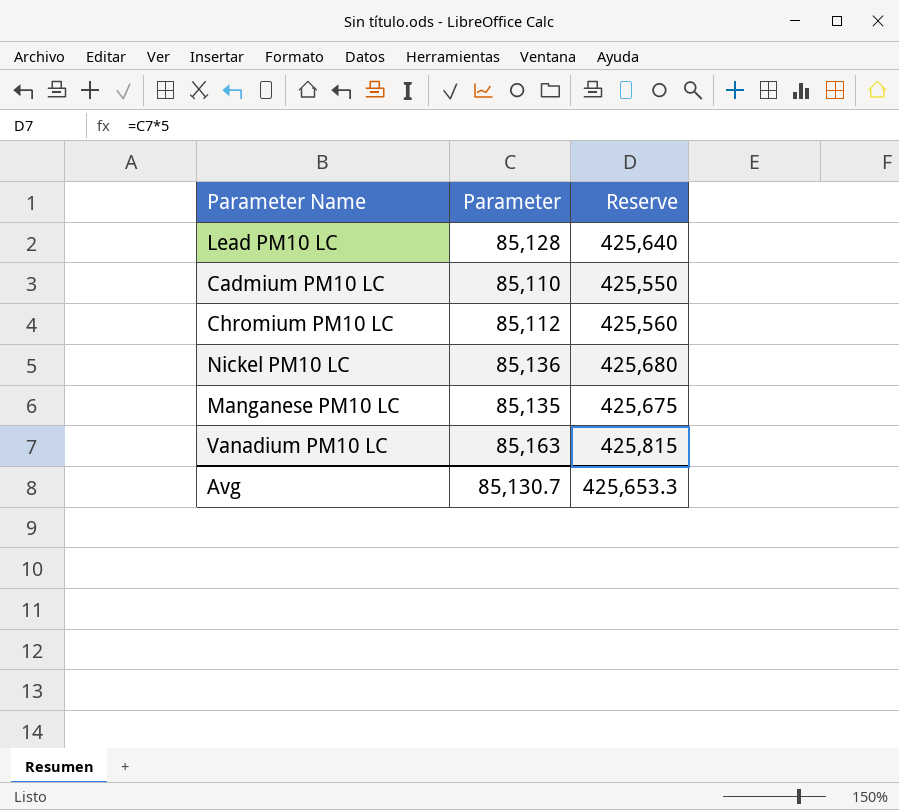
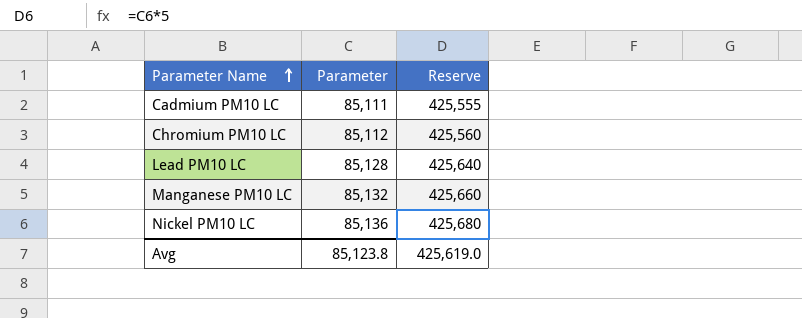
row order: none -> Parameter Name ascending
row Vanadium PM10 LC: 85,163 | 425,815 -> none
Cadmium PM10 LC | Parameter: 85,110 -> 85,111
Cadmium PM10 LC | Reserve: 425,550 -> 425,555
Manganese PM10 LC | Parameter: 85,135 -> 85,132
Manganese PM10 LC | Reserve: 425,675 -> 425,660
Avg | Parameter: 85,130.7 -> 85,123.8
Avg | Reserve: 425,653.3 -> 425,619.0

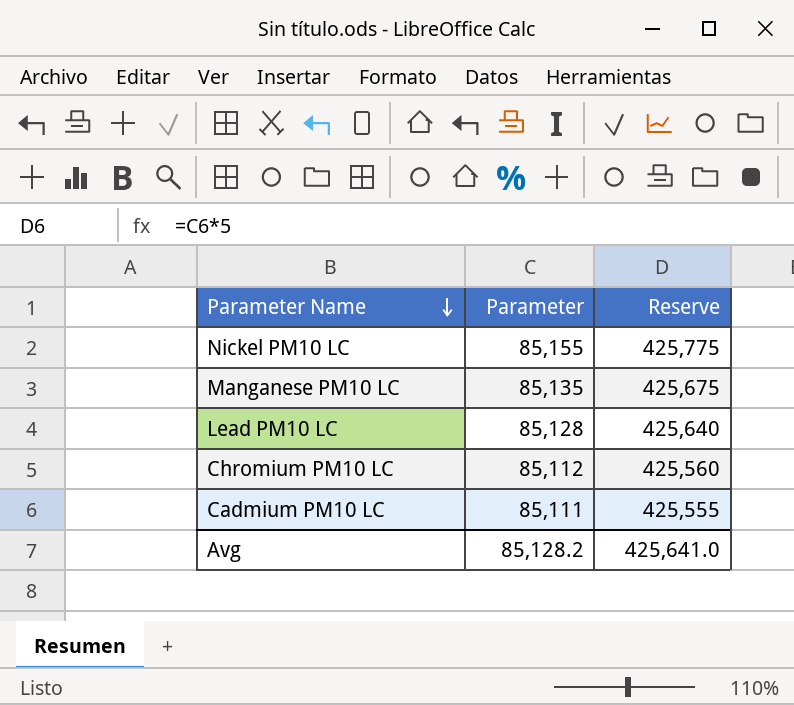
row order: Parameter Name ascending -> Parameter Name descending
Nickel PM10 LC | Parameter: 85,136 -> 85,155
Nickel PM10 LC | Reserve: 425,680 -> 425,775
Manganese PM10 LC | Parameter: 85,132 -> 85,135
Manganese PM10 LC | Reserve: 425,660 -> 425,675
Avg | Parameter: 85,123.8 -> 85,128.2
Avg | Reserve: 425,619.0 -> 425,641.0

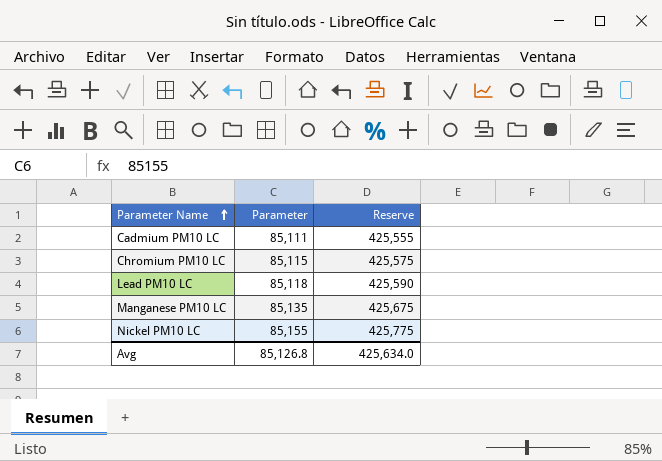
row order: Parameter Name descending -> Parameter Name ascending
Chromium PM10 LC | Parameter: 85,112 -> 85,115
Chromium PM10 LC | Reserve: 425,560 -> 425,575
Lead PM10 LC | Parameter: 85,128 -> 85,118
Lead PM10 LC | Reserve: 425,640 -> 425,590
Avg | Parameter: 85,128.2 -> 85,126.8
Avg | Reserve: 425,641.0 -> 425,634.0

